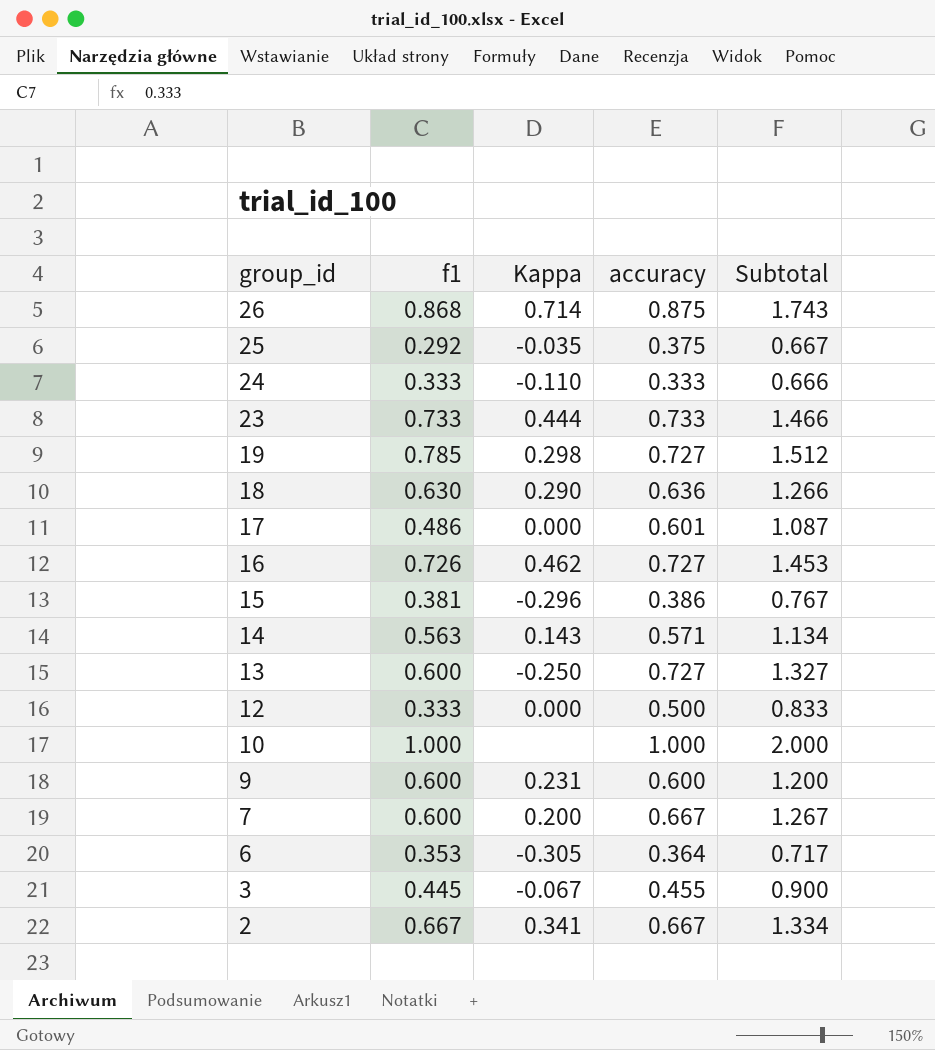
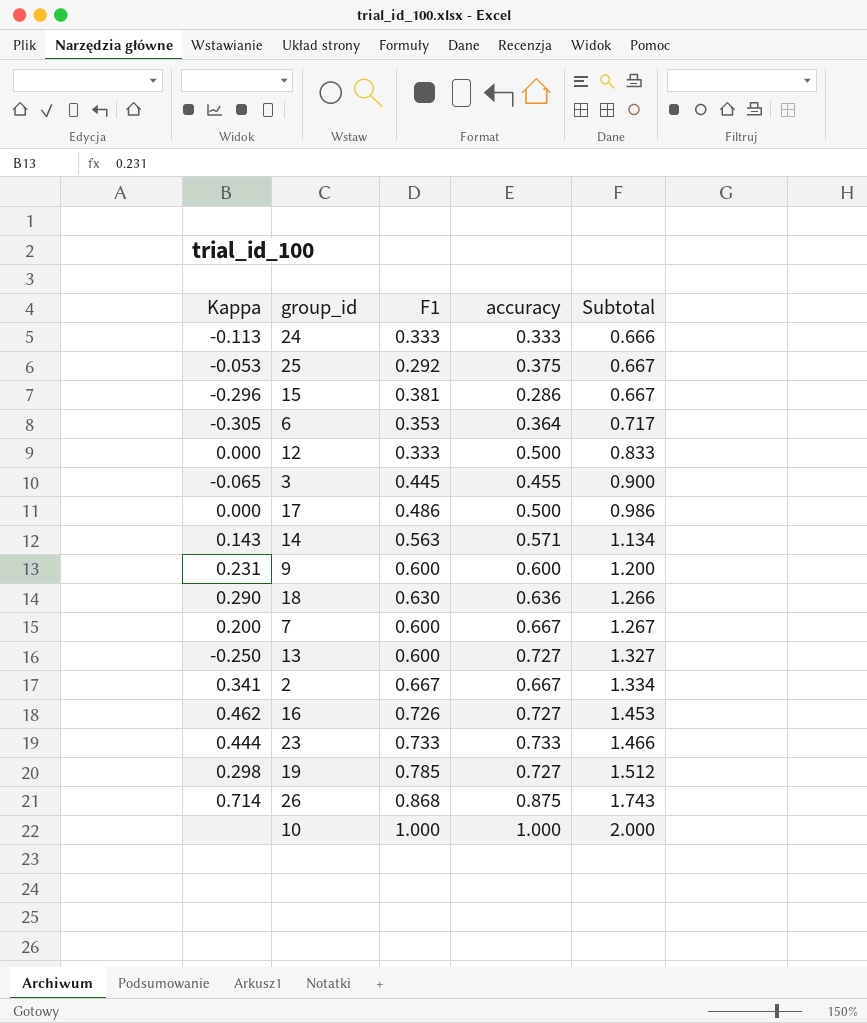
row order: group_id descending -> Subtotal ascending
column Kappa | position: 3 -> 1
column name: f1 -> F1
24 | Kappa: -0.110 -> -0.113
25 | Kappa: -0.035 -> -0.053
15 | accuracy: 0.386 -> 0.286
15 | Subtotal: 0.767 -> 0.667
3 | Kappa: -0.067 -> -0.065
17 | accuracy: 0.601 -> 0.500
17 | Subtotal: 1.087 -> 0.986

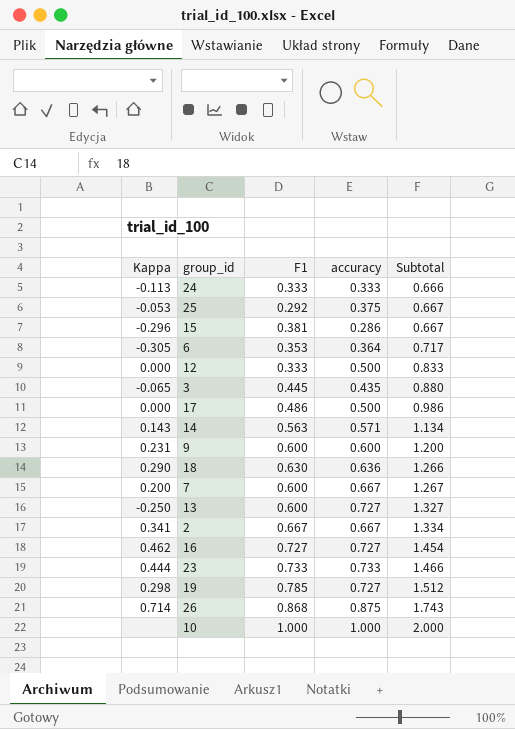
3 | accuracy: 0.455 -> 0.435
3 | Subtotal: 0.900 -> 0.880
16 | F1: 0.726 -> 0.727
16 | Subtotal: 1.453 -> 1.454

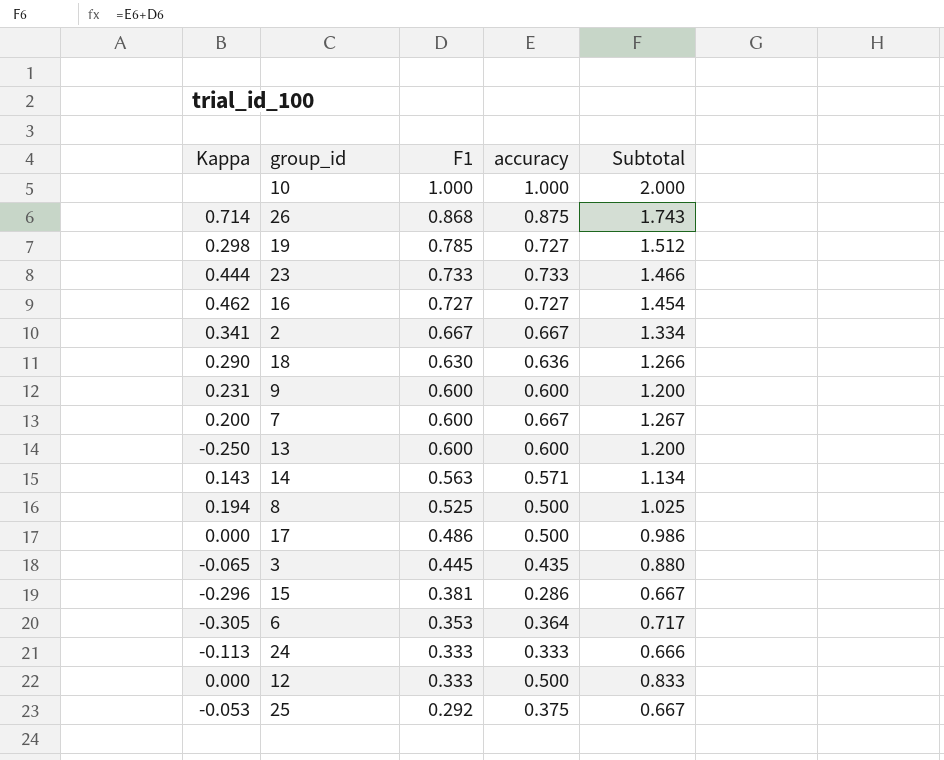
row order: Subtotal ascending -> F1 descending
13 | accuracy: 0.727 -> 0.600
13 | Subtotal: 1.327 -> 1.200
row 8: none -> 0.194 | 0.525 | 0.500 | 1.025

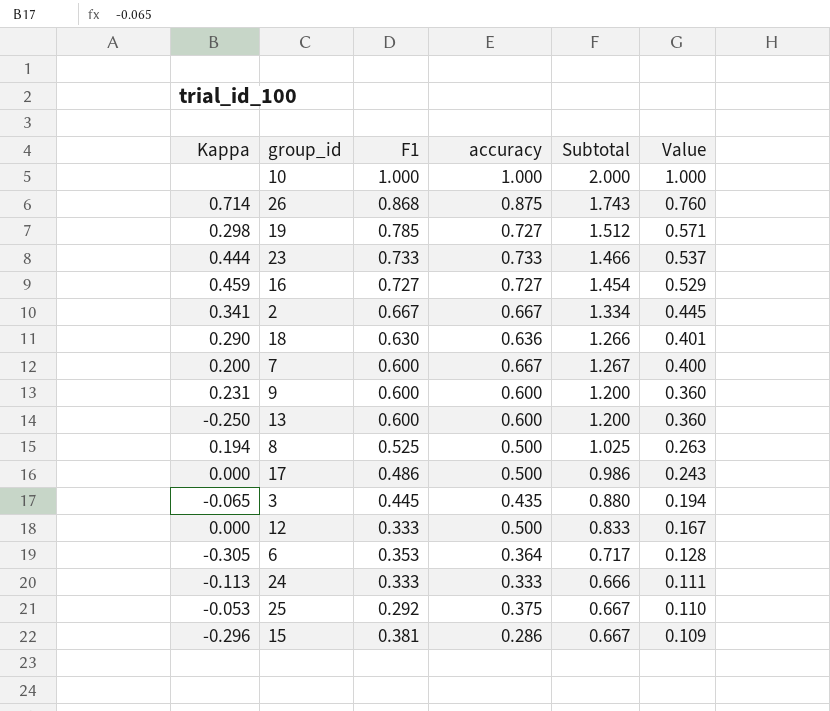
row order: F1 descending -> Value descending
column Value | formula: none -> [F1] * [accuracy]
row 14: 0.143 | 0.563 | 0.571 | 1.134 -> none
16 | Kappa: 0.462 -> 0.459

